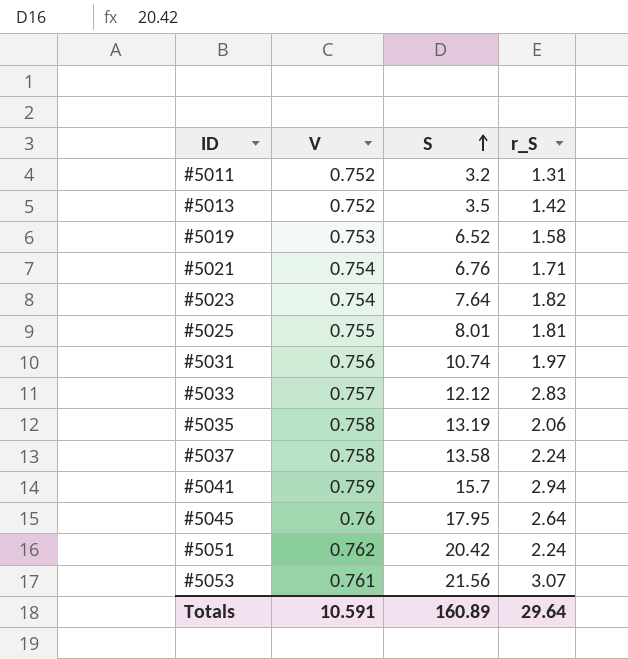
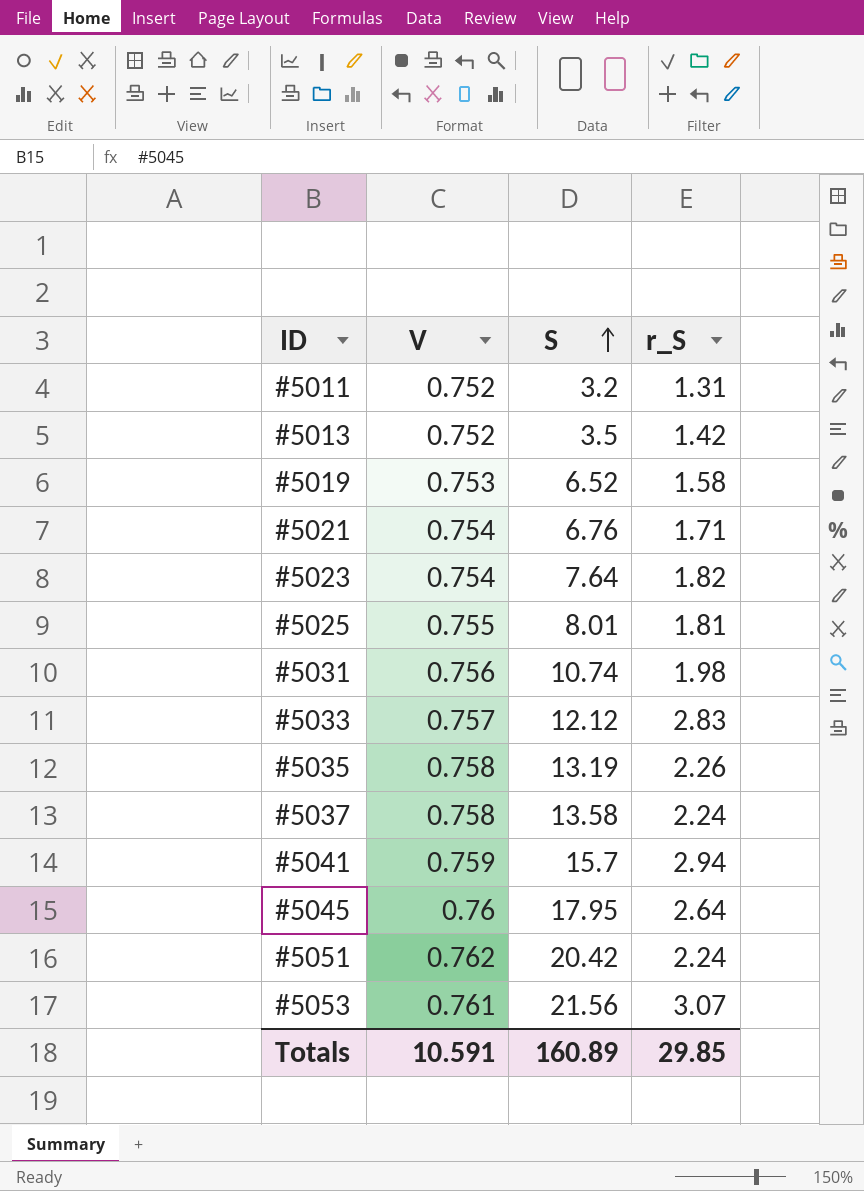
#5031 | r_S: 1.97 -> 1.98
#5035 | r_S: 2.06 -> 2.26
Totals | r_S: 29.64 -> 29.85

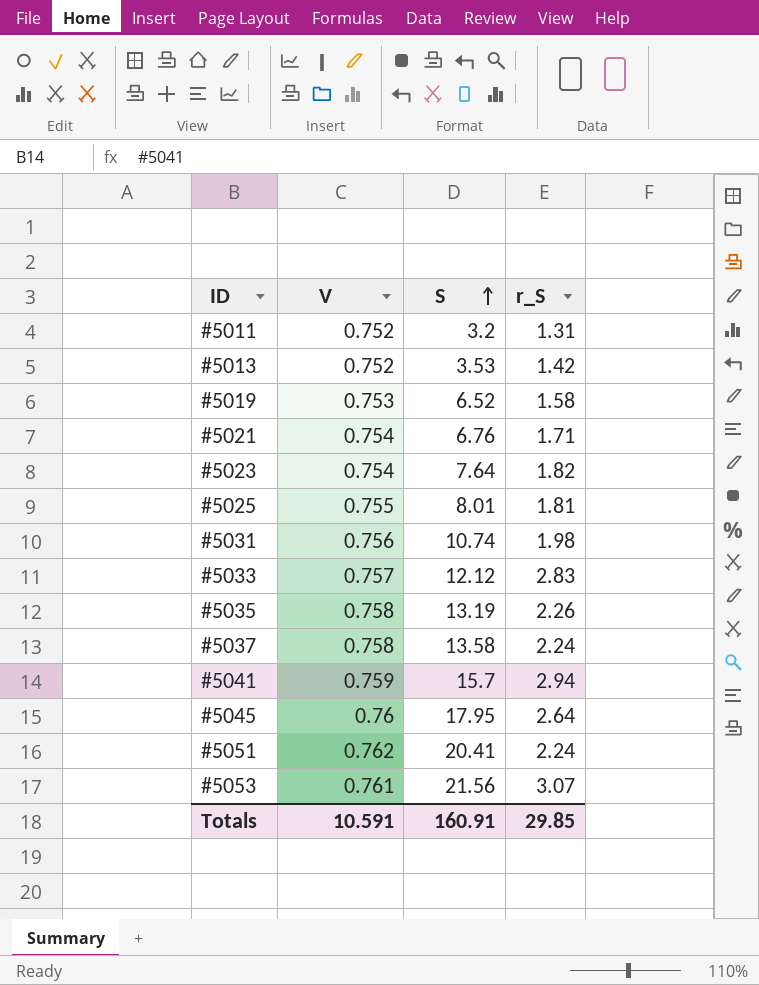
#5013 | S: 3.5 -> 3.53
#5051 | S: 20.42 -> 20.41
Totals | S: 160.89 -> 160.91

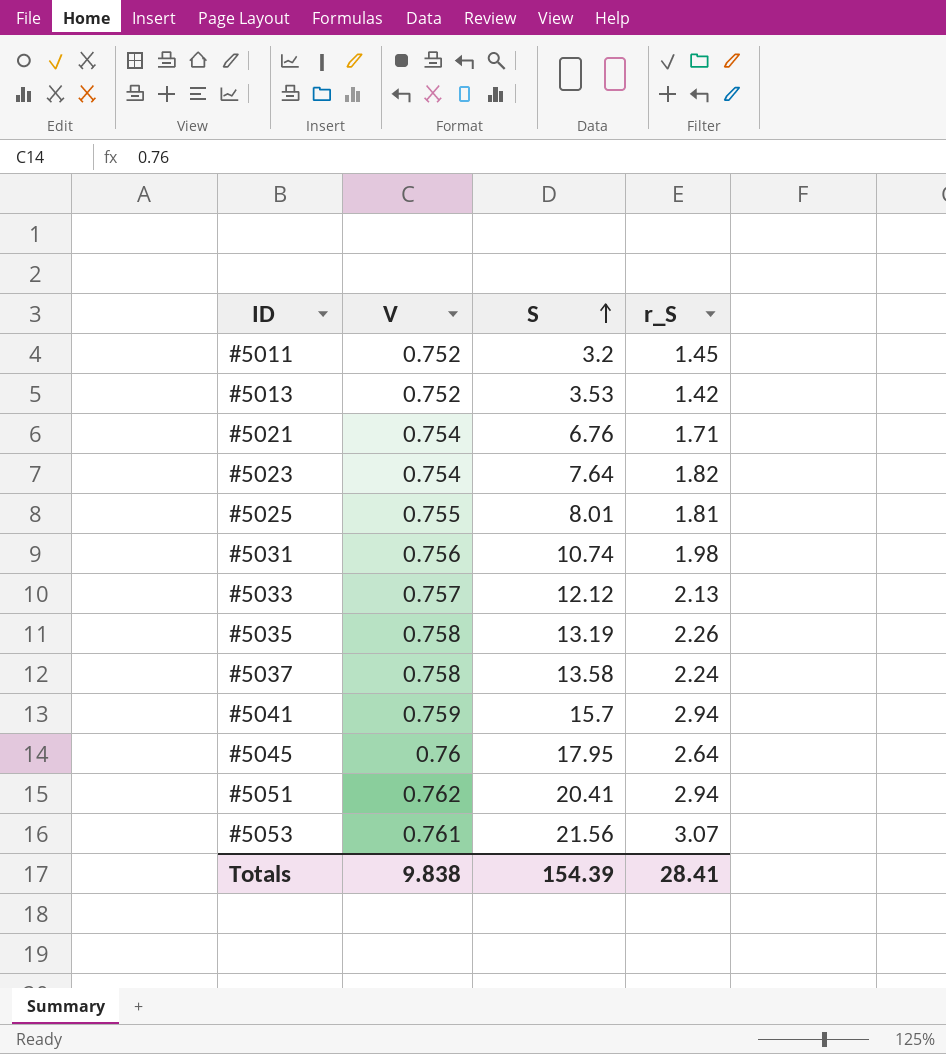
row #5019: 0.753 | 6.52 | 1.58 -> none
#5011 | r_S: 1.31 -> 1.45
#5033 | r_S: 2.83 -> 2.13
#5051 | r_S: 2.24 -> 2.94
Totals | V: 10.591 -> 9.838
Totals | S: 160.91 -> 154.39
Totals | r_S: 29.85 -> 28.41

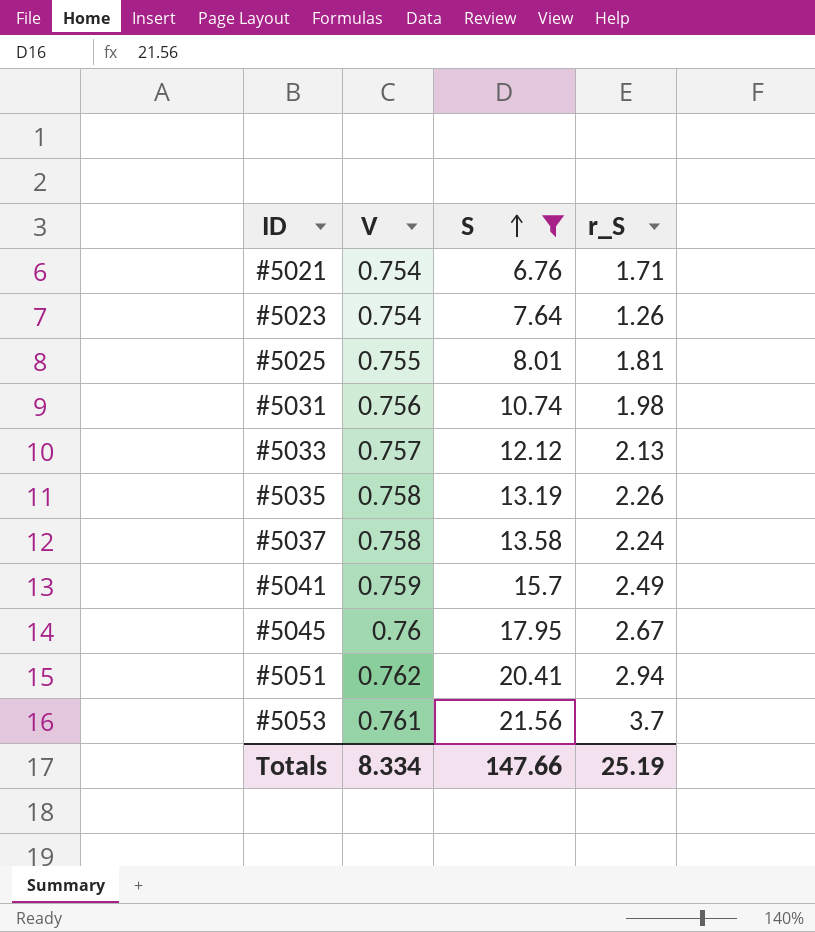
filter: none -> S >= 6.76
#5023 | r_S: 1.82 -> 1.26
#5041 | r_S: 2.94 -> 2.49
#5045 | r_S: 2.64 -> 2.67
#5053 | r_S: 3.07 -> 3.7
Totals | V: 9.838 -> 8.334
Totals | S: 154.39 -> 147.66
Totals | r_S: 28.41 -> 25.19

